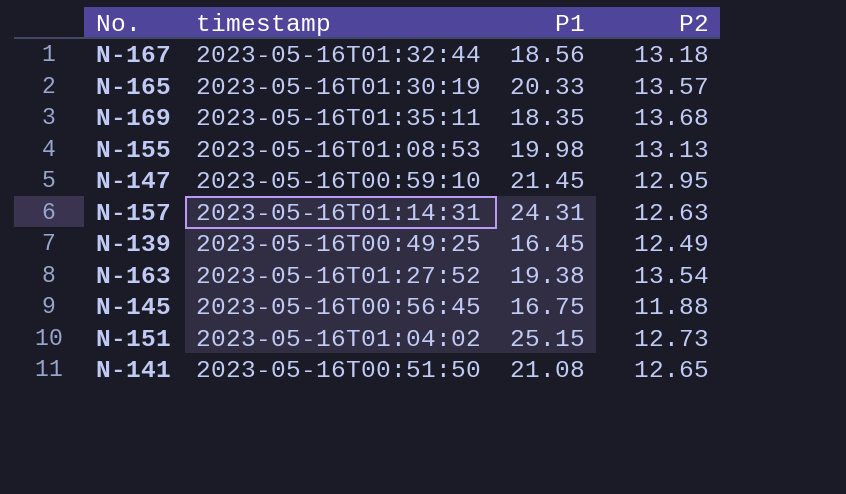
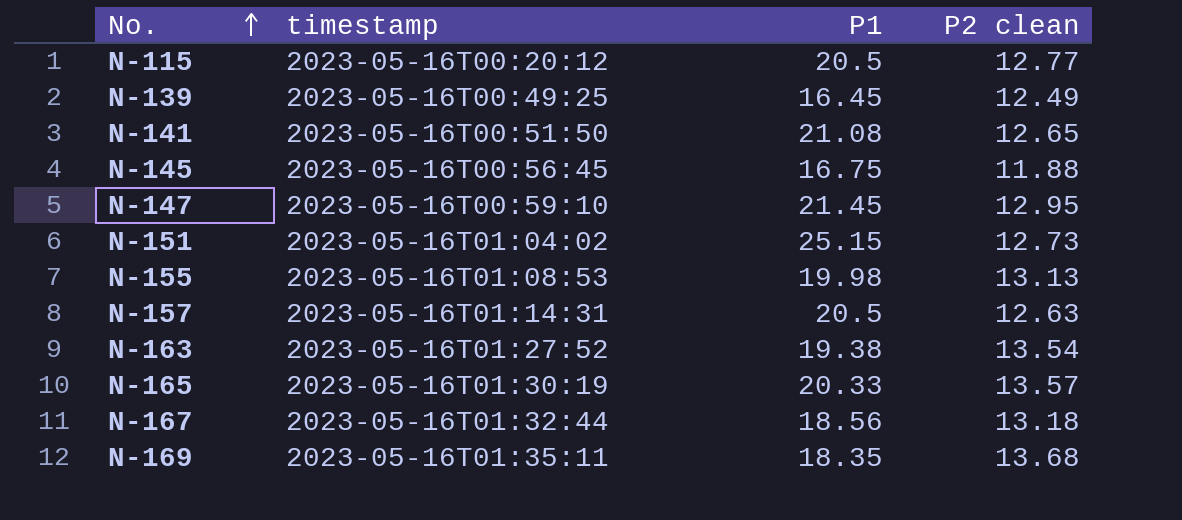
row order: none -> No. ascending
column name: P2 -> P2 clean
row N-115: none -> 2023-05-16T00:20:12 | 20.5 | 12.77
N-157 | P1: 24.31 -> 20.5

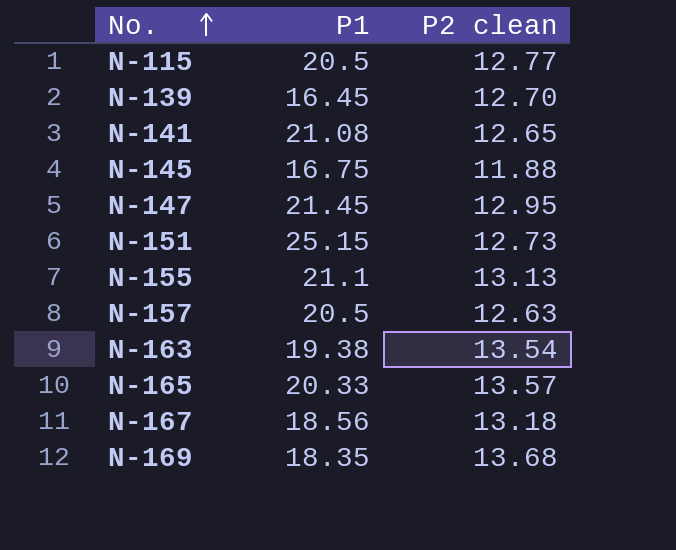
column timestamp | position: 2 -> none
N-139 | P2 clean: 12.49 -> 12.70
N-155 | P1: 19.98 -> 21.1

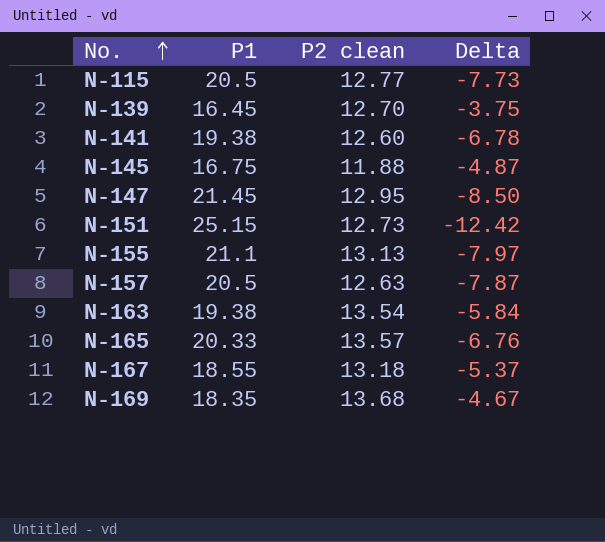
column Delta | formula: none -> [P2 clean] - [P1]
N-141 | P1: 21.08 -> 19.38
N-141 | P2 clean: 12.65 -> 12.60
N-167 | P1: 18.56 -> 18.55

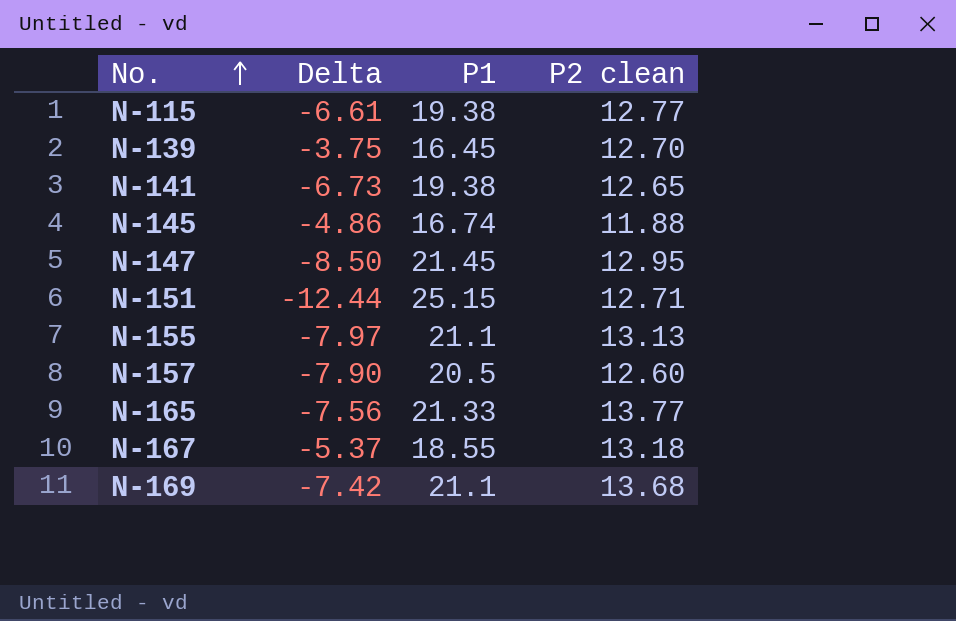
column Delta | position: 4 -> 2
row N-163: 19.38 | 13.54 | -5.84 -> none
N-115 | Delta: -7.73 -> -6.61
N-115 | P1: 20.5 -> 19.38
N-141 | Delta: -6.78 -> -6.73
N-141 | P2 clean: 12.60 -> 12.65
N-145 | Delta: -4.87 -> -4.86
N-145 | P1: 16.75 -> 16.74
N-151 | Delta: -12.42 -> -12.44
N-151 | P2 clean: 12.73 -> 12.71
N-157 | Delta: -7.87 -> -7.90
N-157 | P2 clean: 12.63 -> 12.60
N-165 | Delta: -6.76 -> -7.56
N-165 | P1: 20.33 -> 21.33
N-165 | P2 clean: 13.57 -> 13.77
N-169 | Delta: -4.67 -> -7.42
N-169 | P1: 18.35 -> 21.1

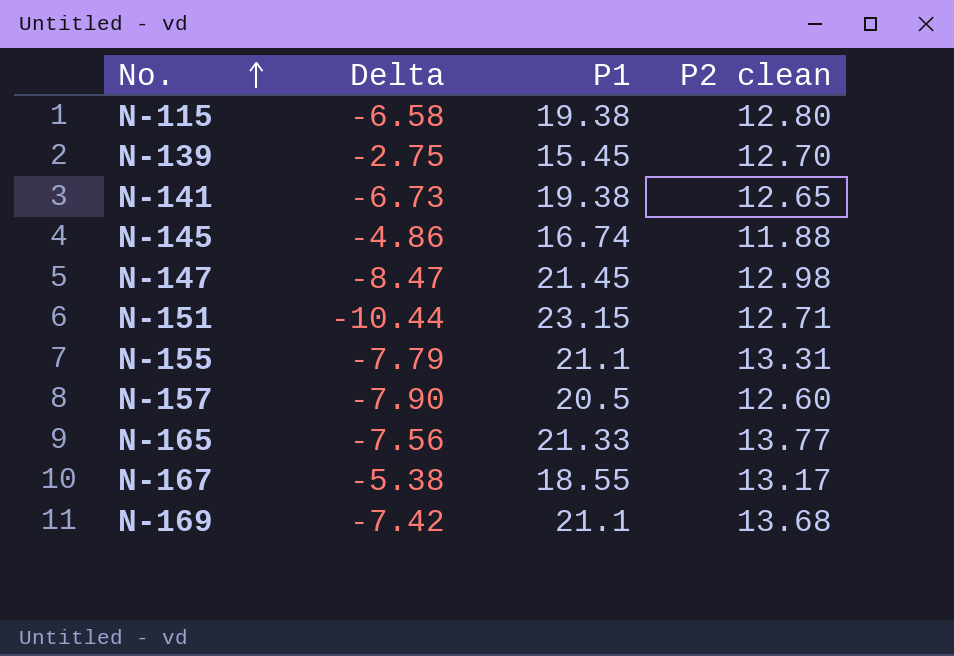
N-115 | Delta: -6.61 -> -6.58
N-115 | P2 clean: 12.77 -> 12.80
N-139 | Delta: -3.75 -> -2.75
N-139 | P1: 16.45 -> 15.45
N-147 | Delta: -8.50 -> -8.47
N-147 | P2 clean: 12.95 -> 12.98
N-151 | Delta: -12.44 -> -10.44
N-151 | P1: 25.15 -> 23.15
N-155 | Delta: -7.97 -> -7.79
N-155 | P2 clean: 13.13 -> 13.31
N-167 | Delta: -5.37 -> -5.38
N-167 | P2 clean: 13.18 -> 13.17

